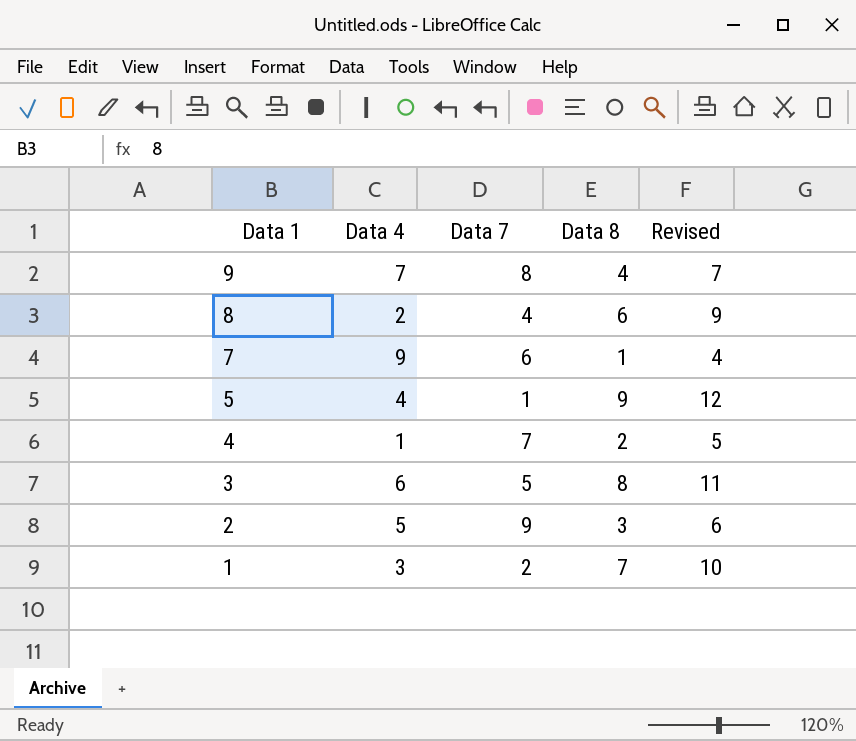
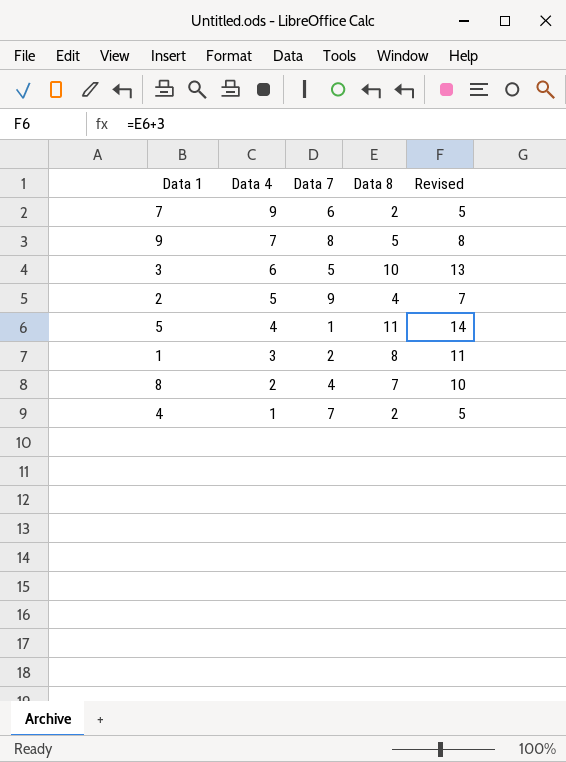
row order: Data 1 descending -> Data 4 descending
7 | Data 8: 1 -> 2
7 | Revised: 4 -> 5
9 | Data 8: 4 -> 5
9 | Revised: 7 -> 8
3 | Data 8: 8 -> 10
3 | Revised: 11 -> 13
2 | Data 8: 3 -> 4
2 | Revised: 6 -> 7
5 | Data 8: 9 -> 11
5 | Revised: 12 -> 14
1 | Data 8: 7 -> 8
1 | Revised: 10 -> 11
8 | Data 8: 6 -> 7
8 | Revised: 9 -> 10

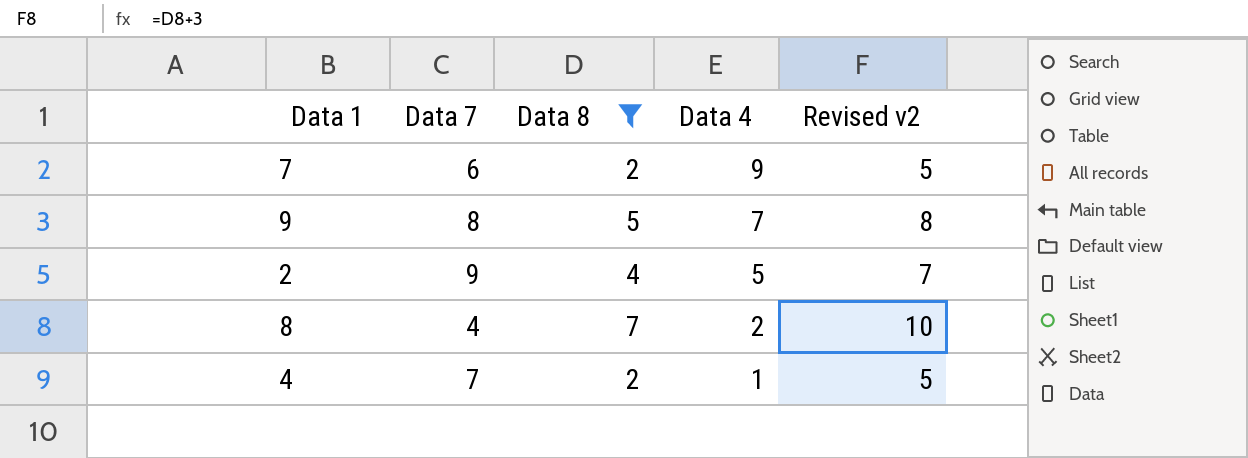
filter: none -> Data 8 <= 7
column Data 4 | position: 2 -> 4
column name: Revised -> Revised v2

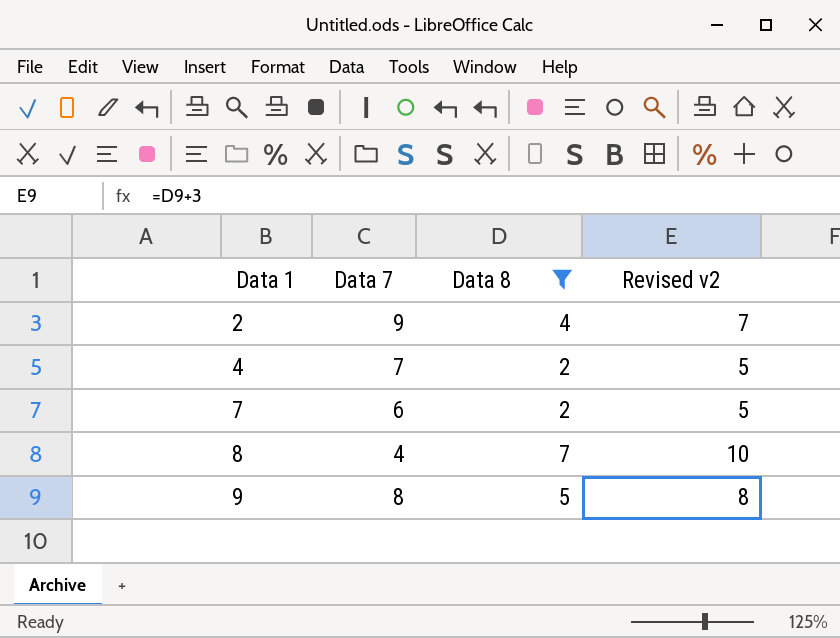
row order: Data 4 descending -> Data 1 ascending
column Data 4 | position: 4 -> none

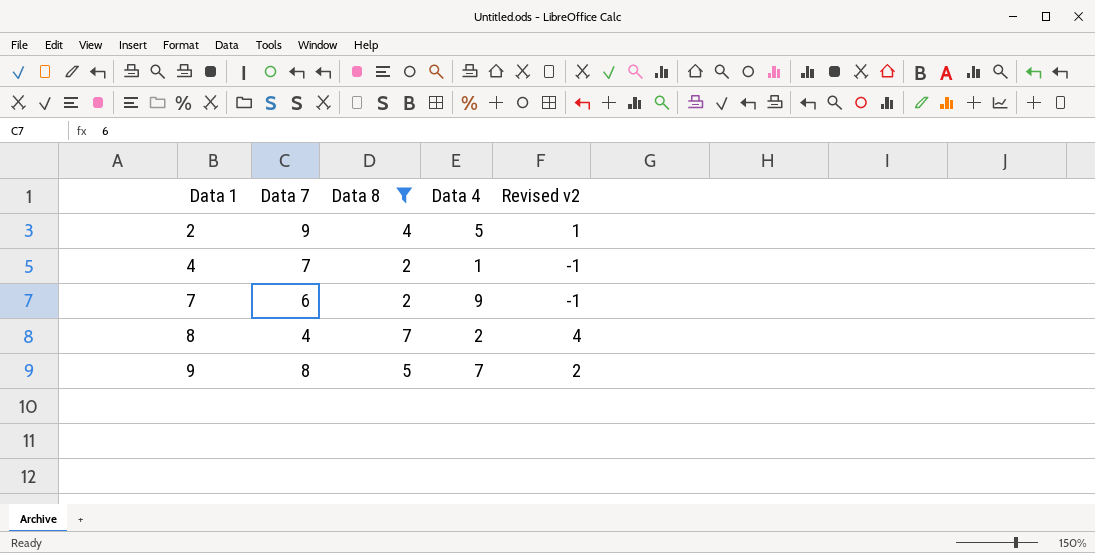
column Data 4 | position: none -> 4
column Revised v2 | formula: [Data 8] + 3 -> [Data 8] - 3

